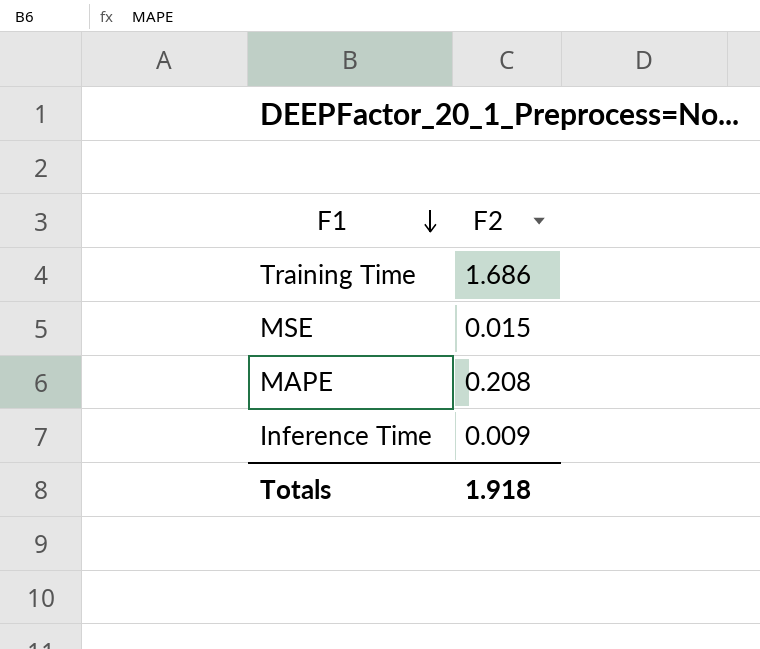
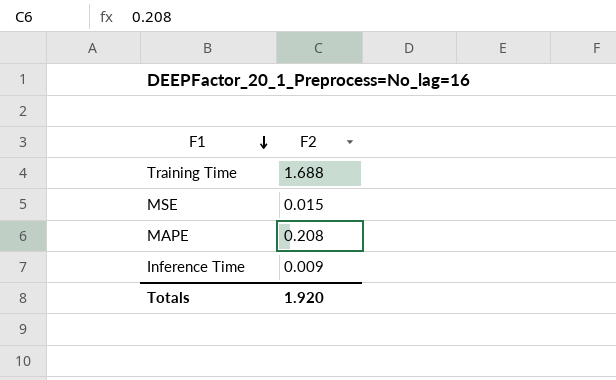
Training Time | F2: 1.686 -> 1.688
Totals | F2: 1.918 -> 1.920

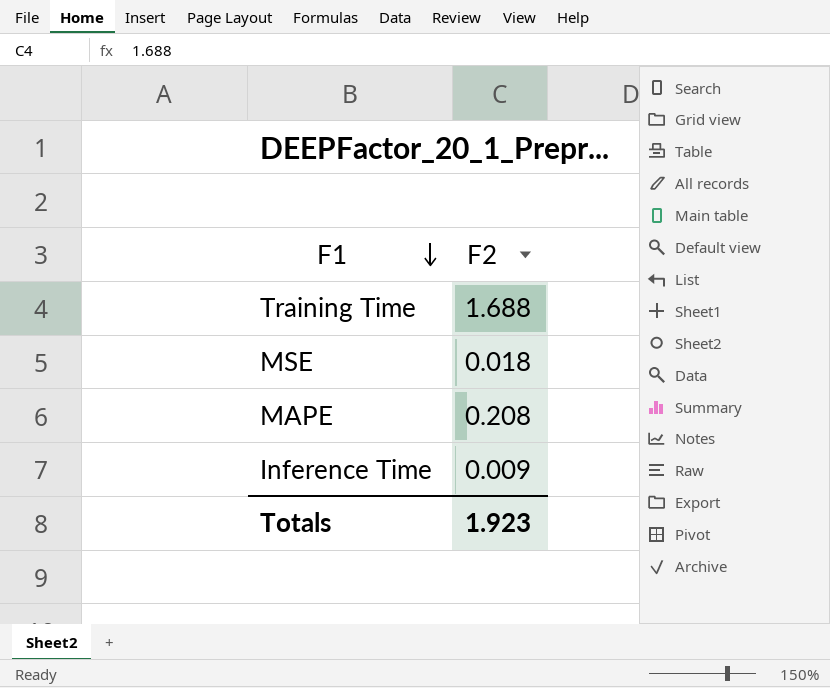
MSE | F2: 0.015 -> 0.018
Totals | F2: 1.920 -> 1.923

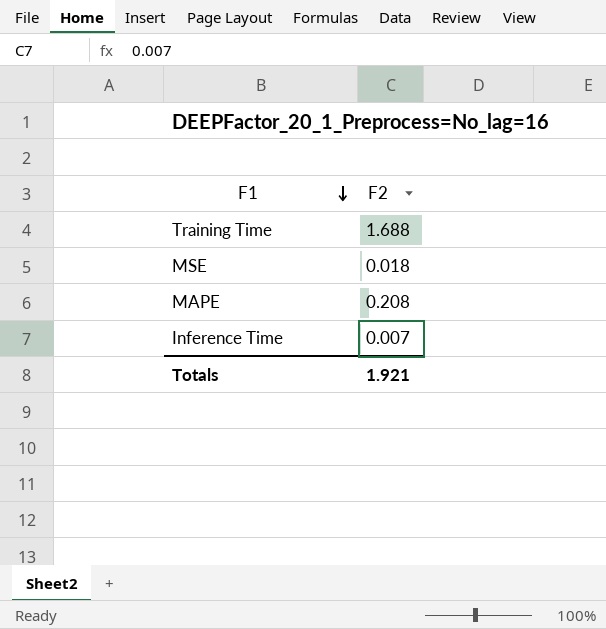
Inference Time | F2: 0.009 -> 0.007
Totals | F2: 1.923 -> 1.921

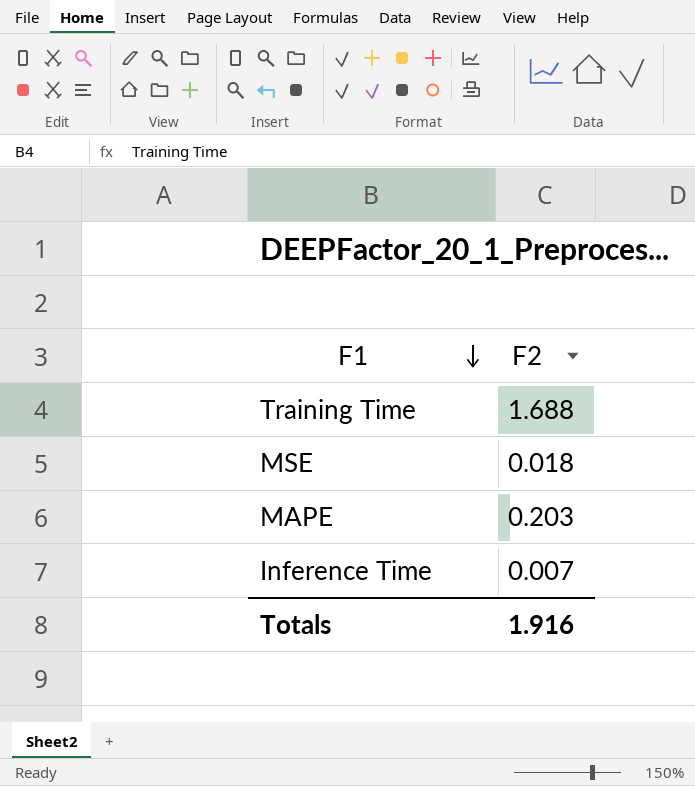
MAPE | F2: 0.208 -> 0.203
Totals | F2: 1.921 -> 1.916

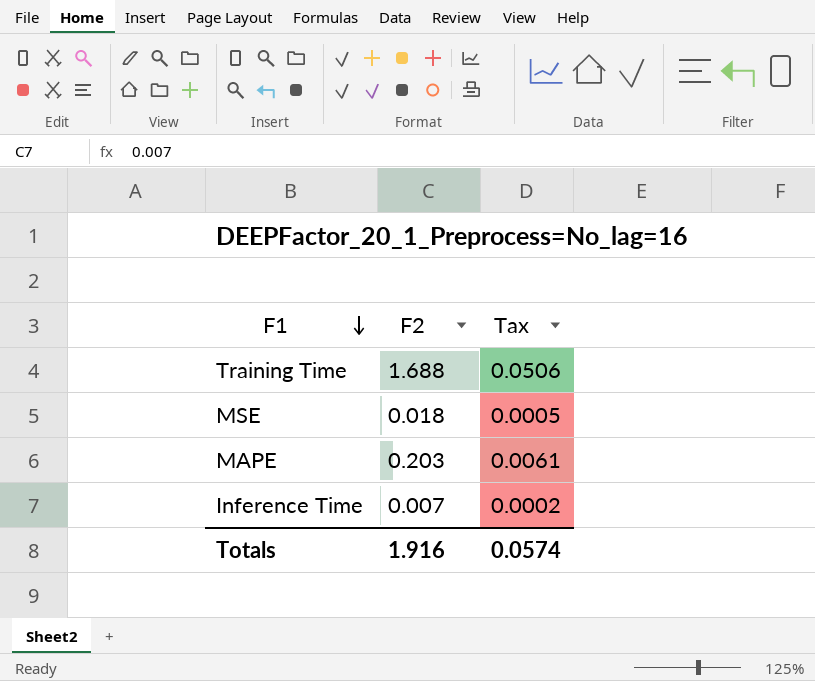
column Tax | formula: none -> [F2] * 0.03

